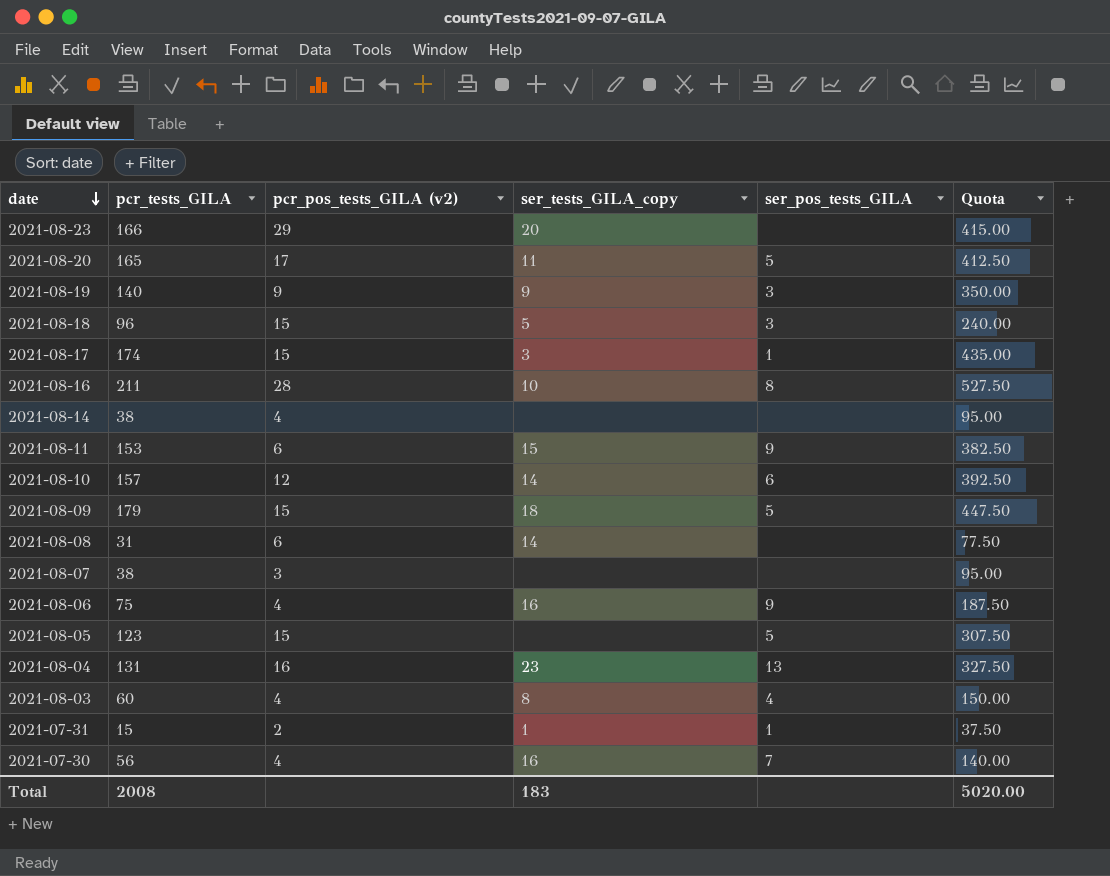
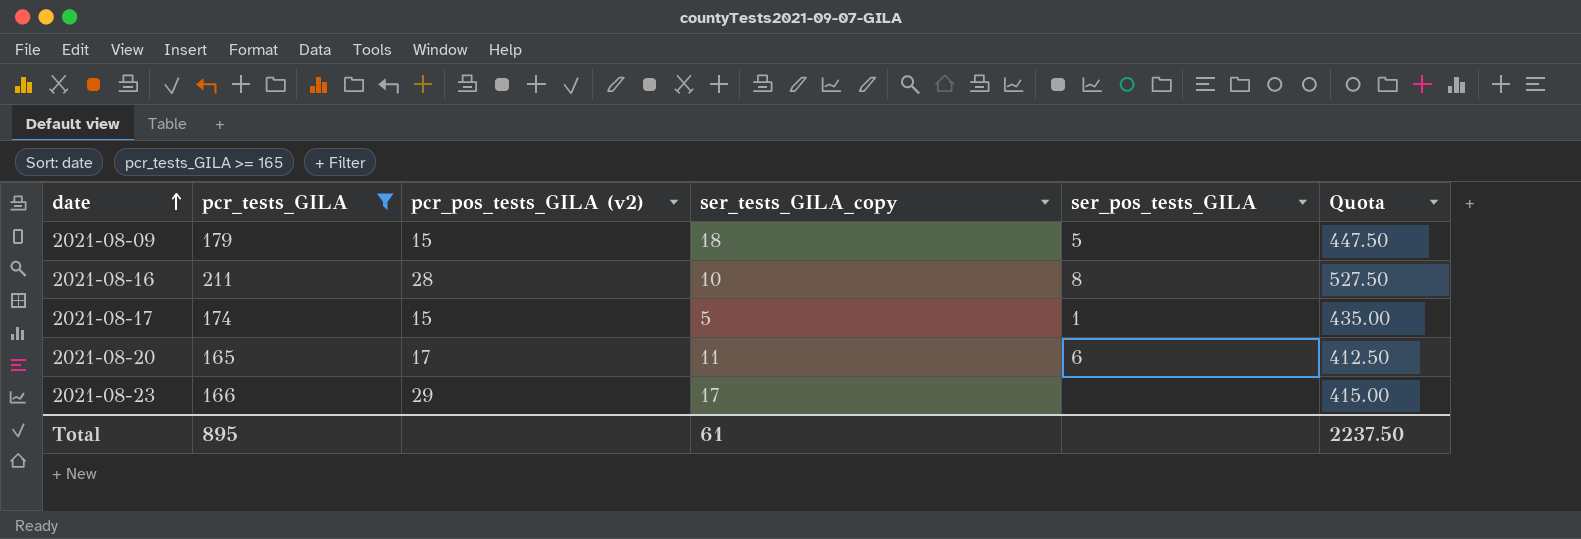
filter: none -> pcr_tests_GILA >= 165
row order: date descending -> date ascending
2021-08-17 | ser_tests_GILA_copy: 3 -> 5
2021-08-20 | ser_pos_tests_GILA: 5 -> 6
2021-08-23 | ser_tests_GILA_copy: 20 -> 17
Total | pcr_tests_GILA: 2008 -> 895
Total | ser_tests_GILA_copy: 183 -> 61
Total | Quota: 5020.00 -> 2237.50

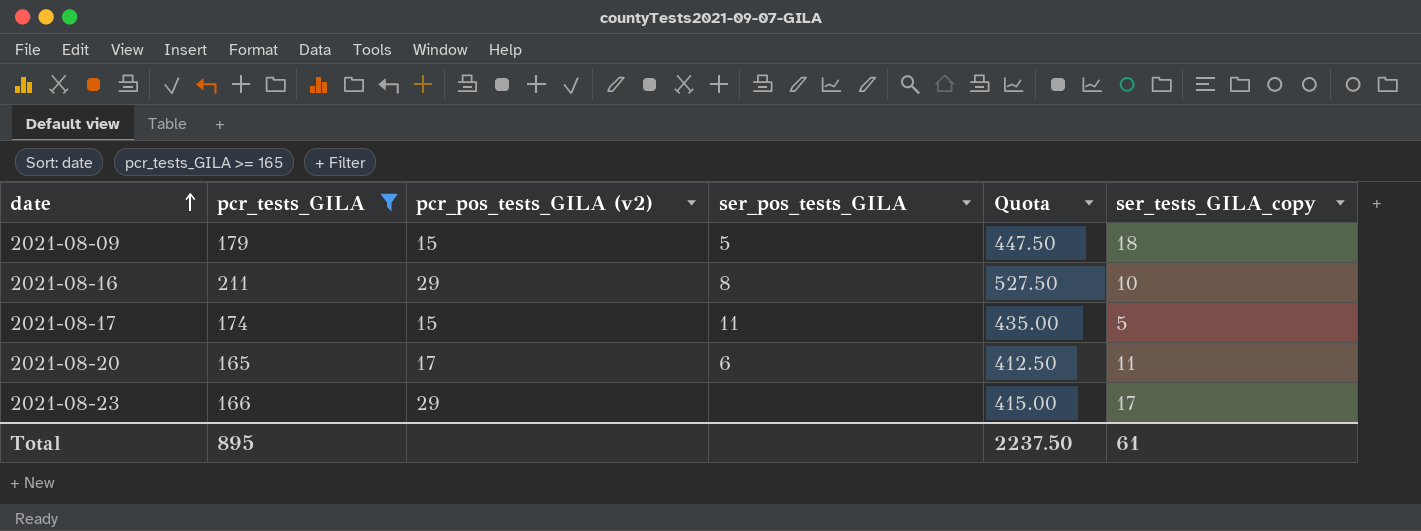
column ser_tests_GILA_copy | position: 4 -> 6
2021-08-16 | pcr_pos_tests_GILA (v2): 28 -> 29
2021-08-17 | ser_pos_tests_GILA: 1 -> 11

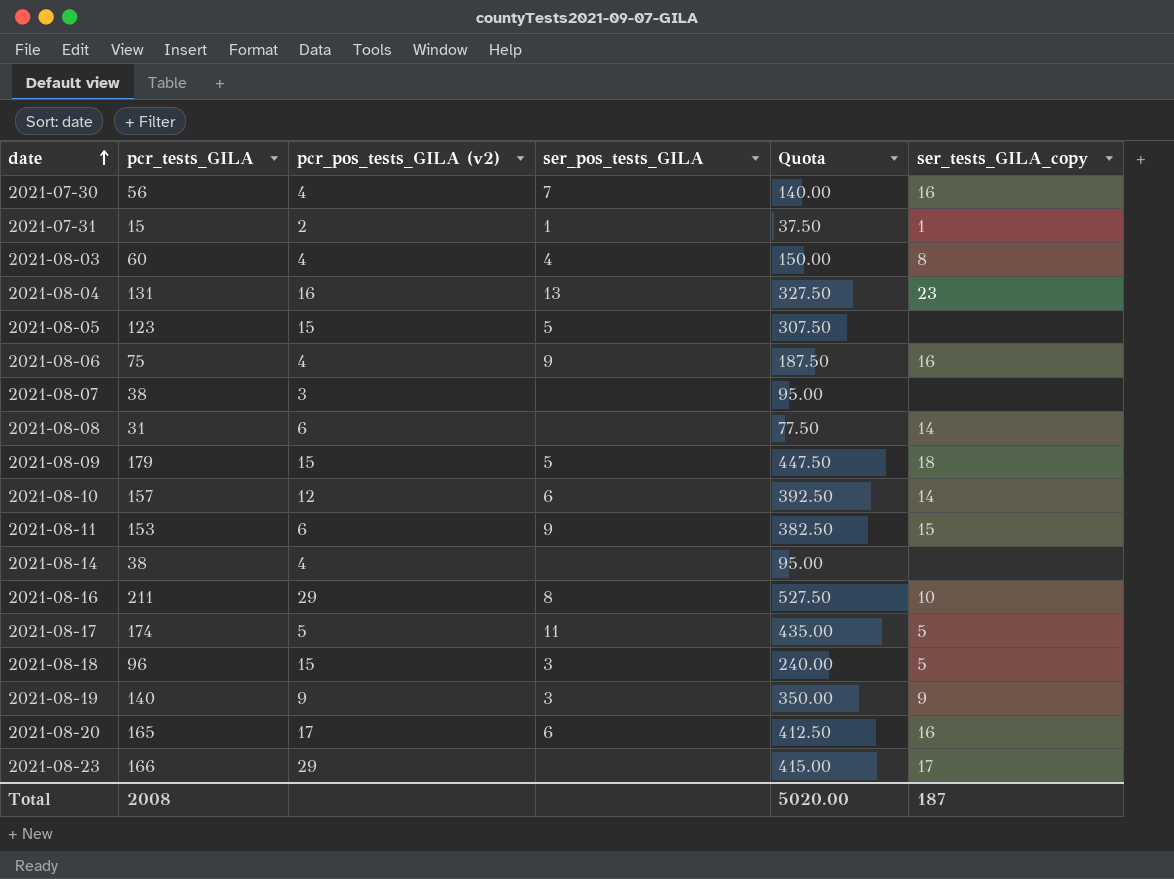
filter: pcr_tests_GILA >= 165 -> none
2021-08-17 | pcr_pos_tests_GILA (v2): 15 -> 5
2021-08-20 | ser_tests_GILA_copy: 11 -> 16
Total | pcr_tests_GILA: 895 -> 2008
Total | Quota: 2237.50 -> 5020.00
Total | ser_tests_GILA_copy: 61 -> 187

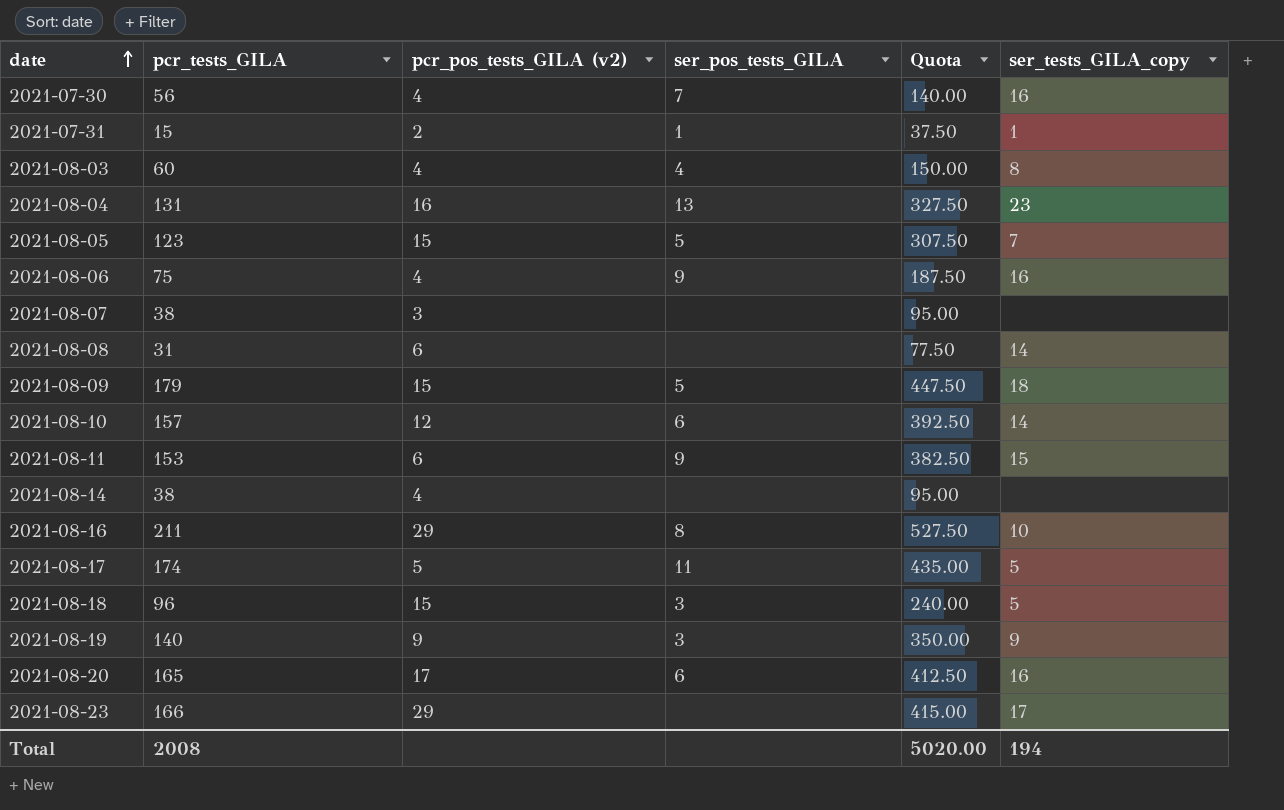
2021-08-05 | ser_tests_GILA_copy: none -> 7
Total | ser_tests_GILA_copy: 187 -> 194

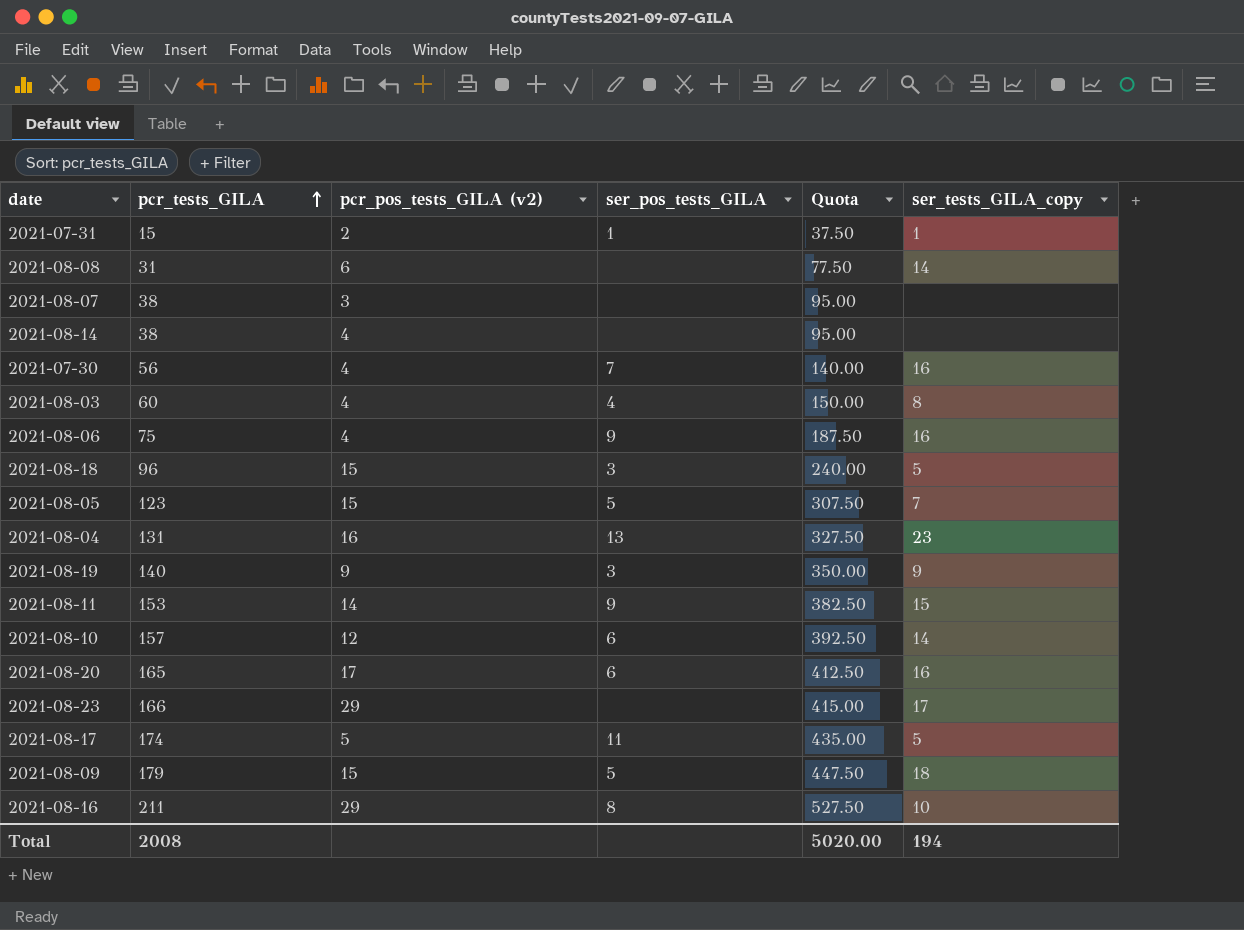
row order: date ascending -> pcr_tests_GILA ascending
2021-08-11 | pcr_pos_tests_GILA (v2): 6 -> 14

